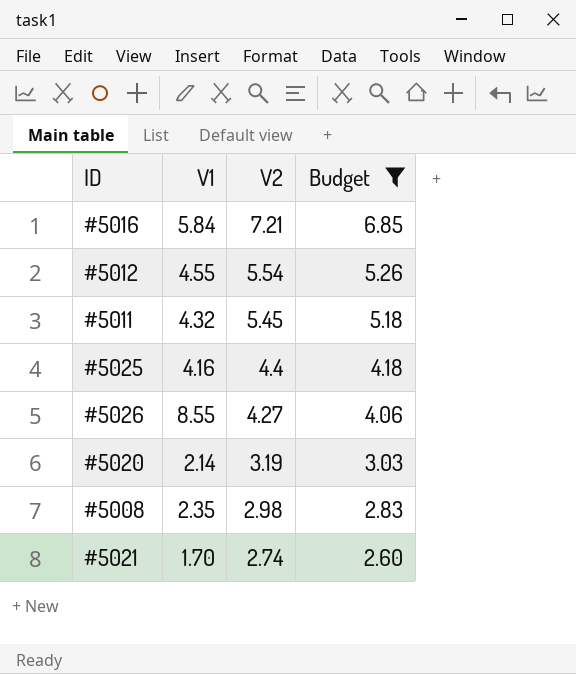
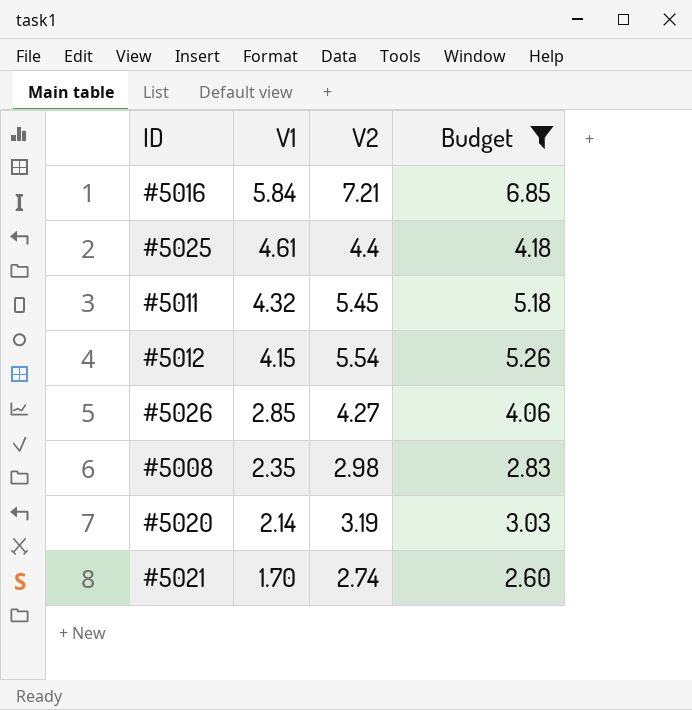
row order: V2 descending -> V1 descending
#5025 | V1: 4.16 -> 4.61
#5012 | V1: 4.55 -> 4.15
#5026 | V1: 8.55 -> 2.85

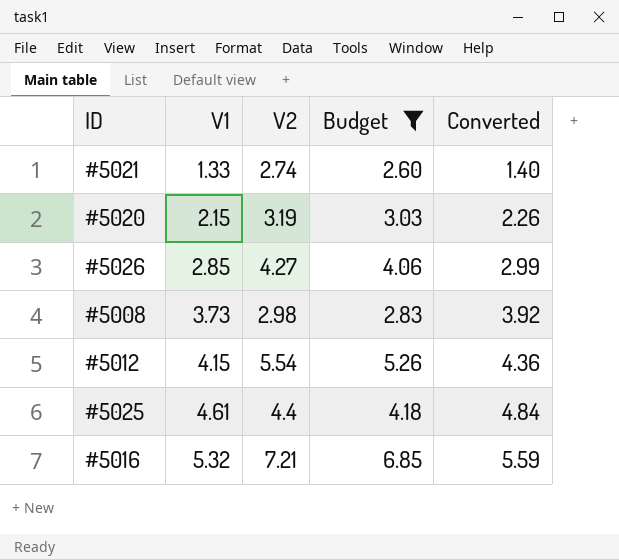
row order: V1 descending -> V1 ascending
column Converted | formula: none -> [V1] * 1.05
row #5011: 4.32 | 5.45 | 5.18 -> none
#5021 | V1: 1.70 -> 1.33
#5020 | V1: 2.14 -> 2.15
#5008 | V1: 2.35 -> 3.73
#5016 | V1: 5.84 -> 5.32

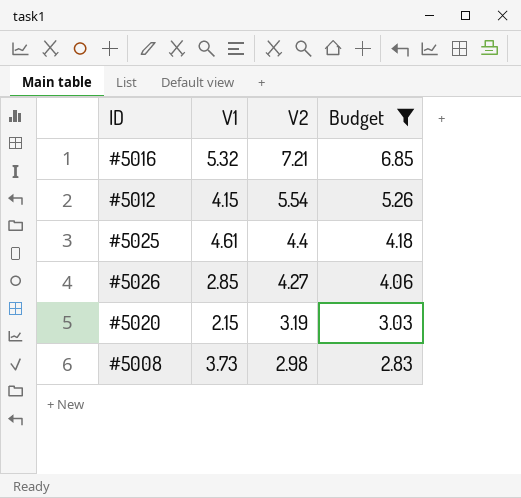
row order: V1 ascending -> V2 descending
column Converted | formula: [V1] * 1.05 -> none
row #5021: 1.33 | 2.74 | 2.60 | 1.40 -> none

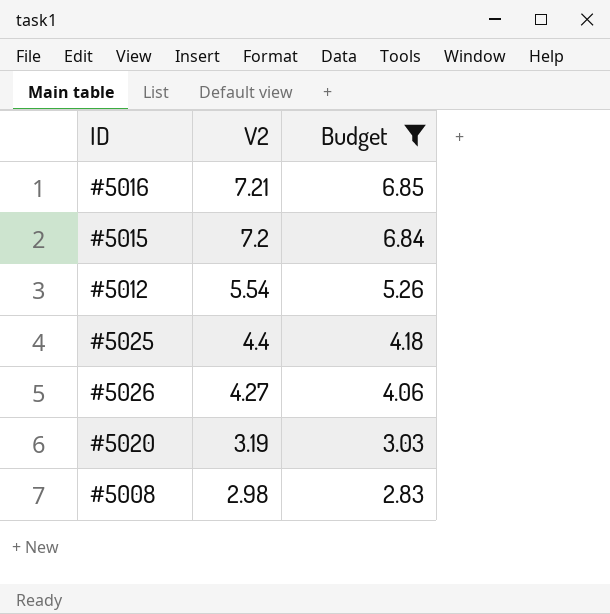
column V1 | position: 2 -> none
row #5015: none -> 7.2 | 6.84

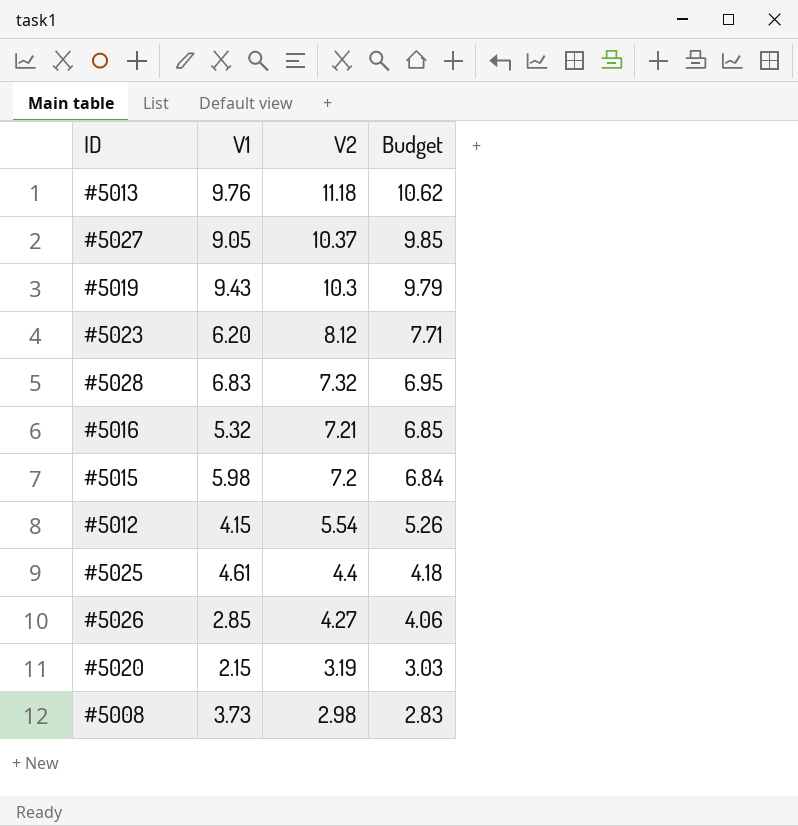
filter: Budget <= 6.85 -> none
column V1 | position: none -> 2

